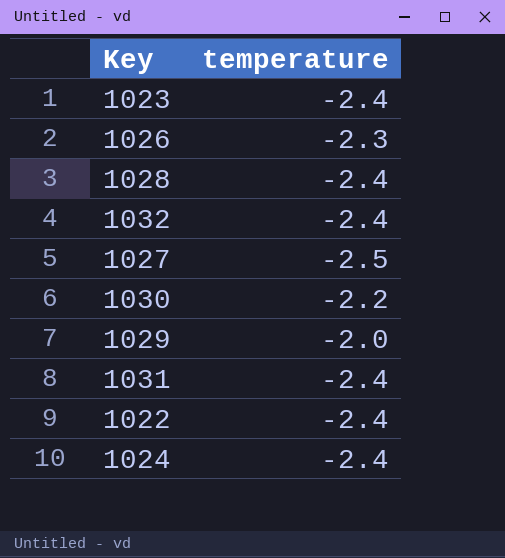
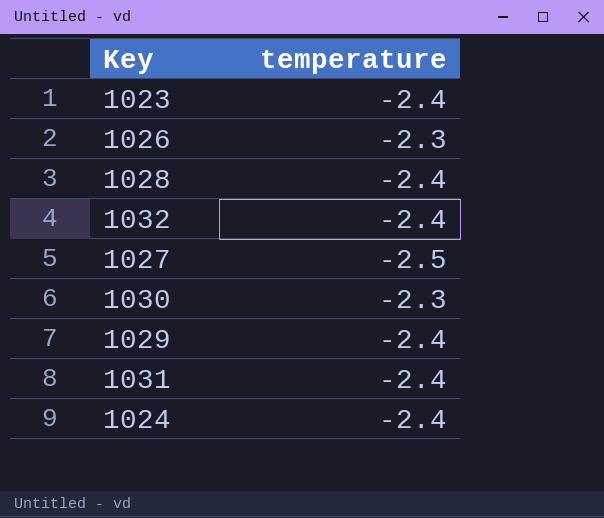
row 1022: -2.4 -> none
1030 | temperature: -2.2 -> -2.3
1029 | temperature: -2.0 -> -2.4

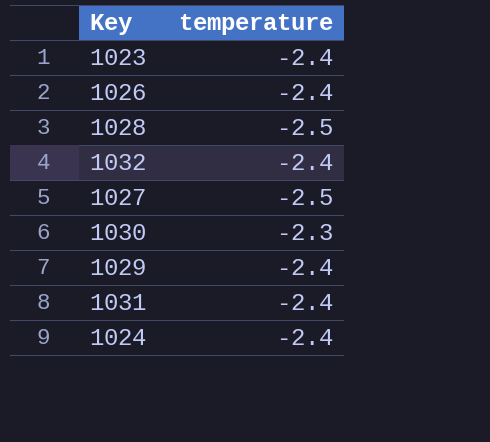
1026 | temperature: -2.3 -> -2.4
1028 | temperature: -2.4 -> -2.5

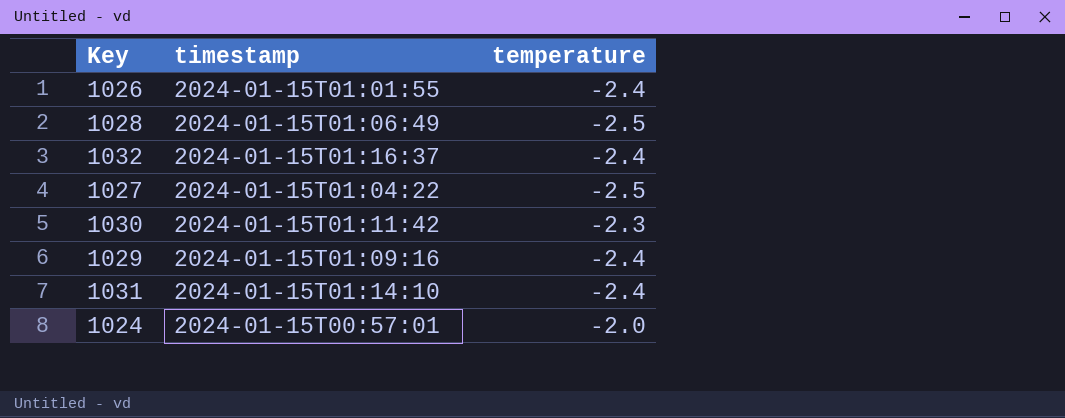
column timestamp | position: none -> 2
row 1023: -2.4 -> none
1024 | temperature: -2.4 -> -2.0

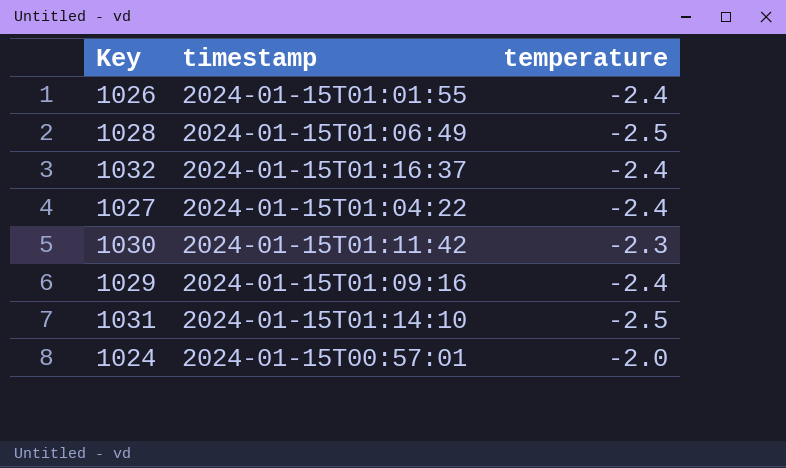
1027 | temperature: -2.5 -> -2.4
1031 | temperature: -2.4 -> -2.5

